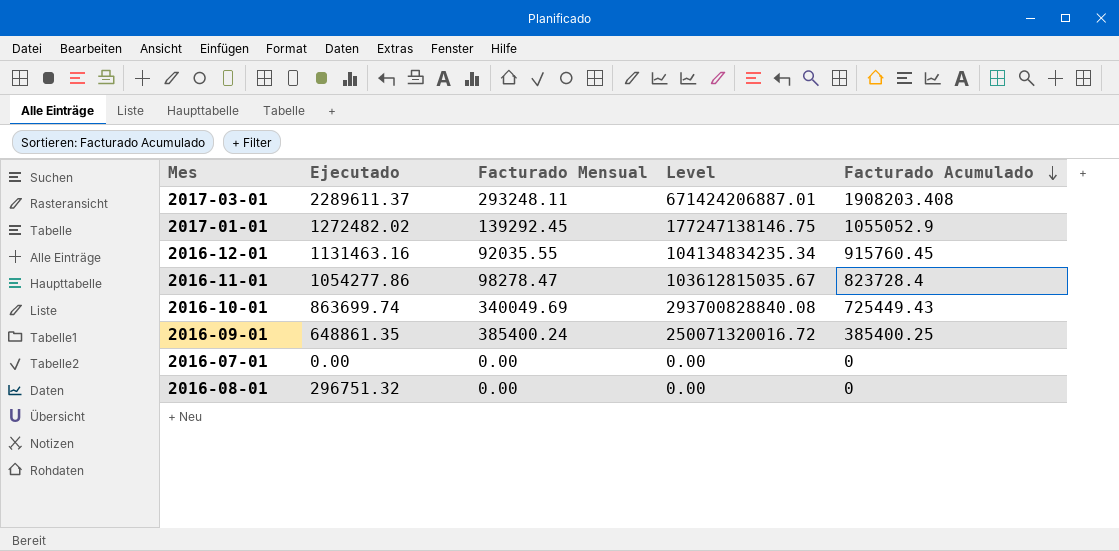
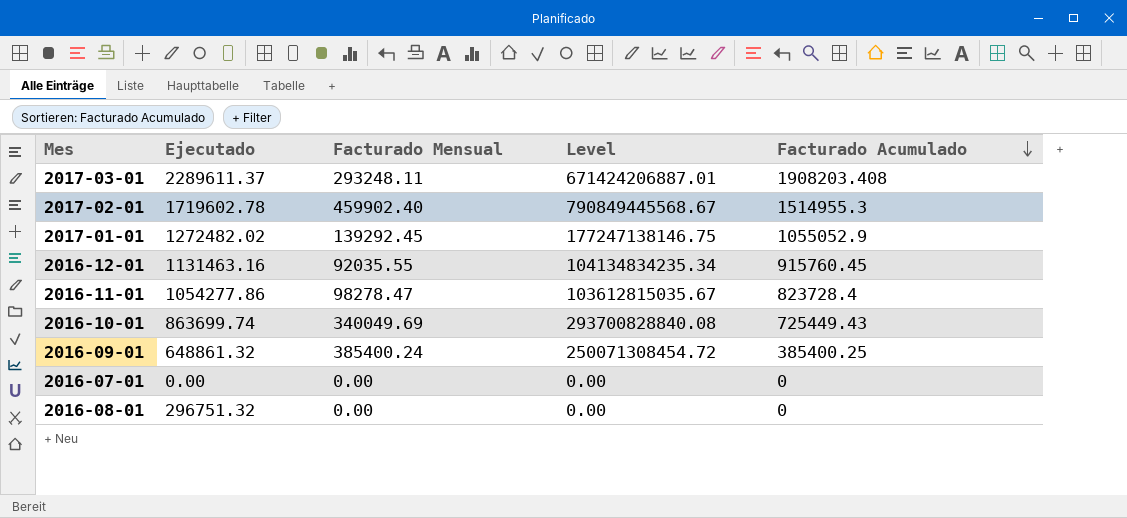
row 2017-02-01: none -> 1719602.78 | 459902.40 | 790849445568.67 | 1514955.3
2016-09-01 | Ejecutado: 648861.35 -> 648861.32
2016-09-01 | Level: 250071320016.72 -> 250071308454.72

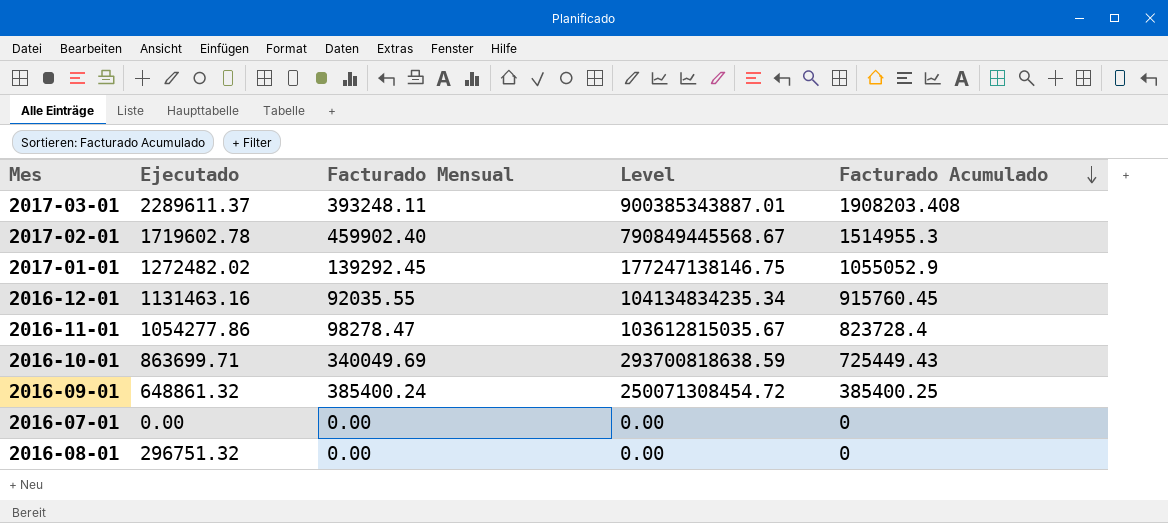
2017-03-01 | Facturado Mensual: 293248.11 -> 393248.11
2017-03-01 | Level: 671424206887.01 -> 900385343887.01
2016-10-01 | Ejecutado: 863699.74 -> 863699.71
2016-10-01 | Level: 293700828840.08 -> 293700818638.59

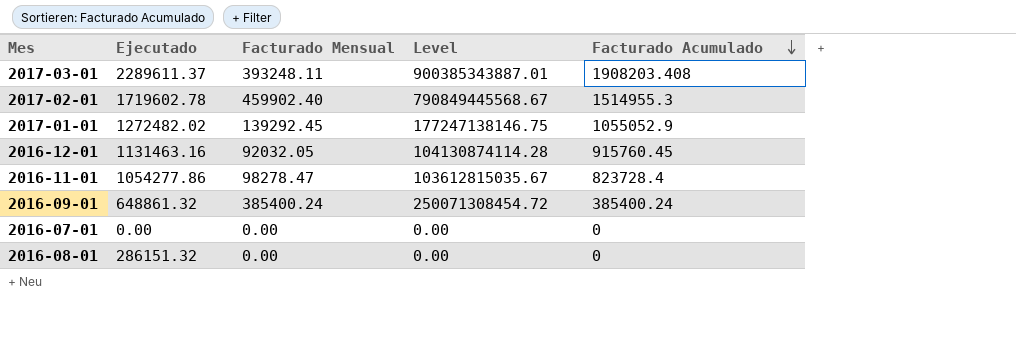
row 2016-10-01: 863699.71 | 340049.69 | 293700818638.59 | 725449.43 -> none
2016-12-01 | Facturado Mensual: 92035.55 -> 92032.05
2016-12-01 | Level: 104134834235.34 -> 104130874114.28
2016-09-01 | Facturado Acumulado: 385400.25 -> 385400.24
2016-08-01 | Ejecutado: 296751.32 -> 286151.32

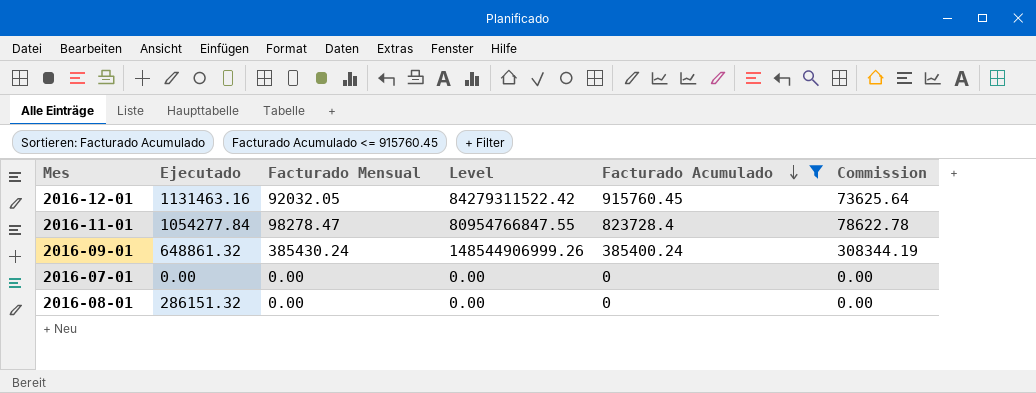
filter: none -> Facturado Acumulado <= 915760.45
column Level | formula: [Ejecutado] * [Facturado Mensual] -> [Facturado Mensual] * [Facturado Acumulado]
column Commission | formula: none -> [Facturado Mensual] * 0.8
2016-11-01 | Ejecutado: 1054277.86 -> 1054277.84
2016-09-01 | Facturado Mensual: 385400.24 -> 385430.24

